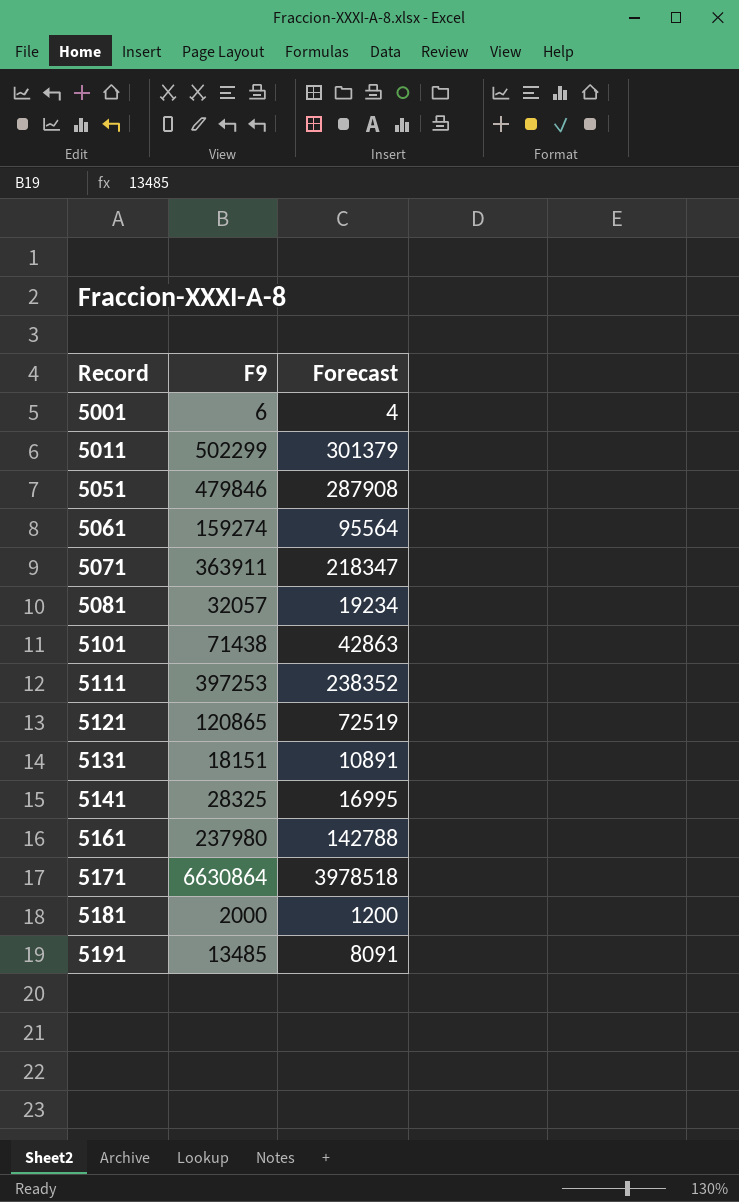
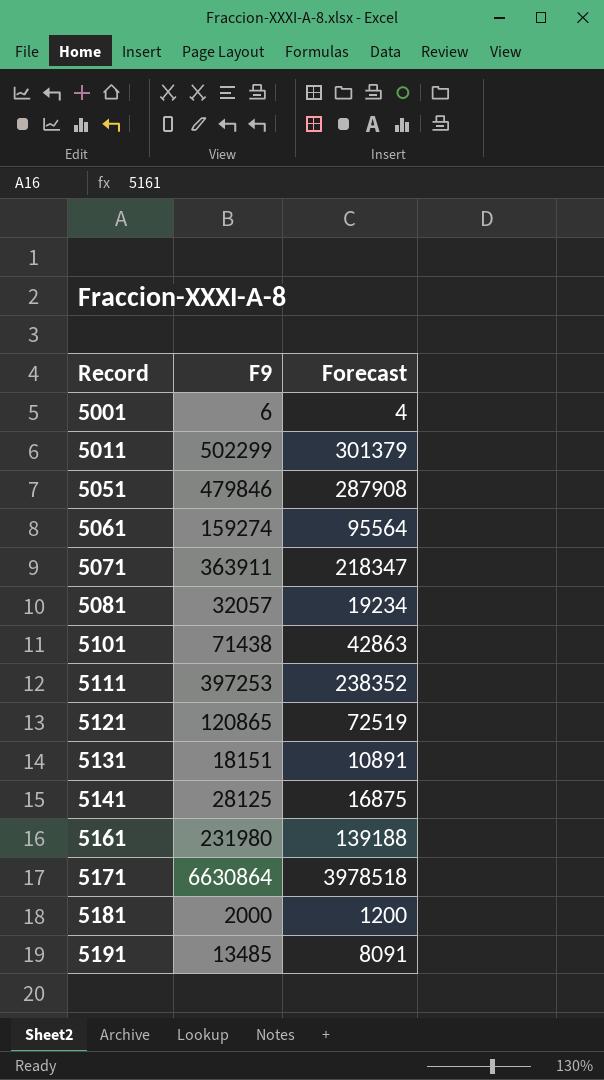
5141 | F9: 28325 -> 28125
5141 | Forecast: 16995 -> 16875
5161 | F9: 237980 -> 231980
5161 | Forecast: 142788 -> 139188

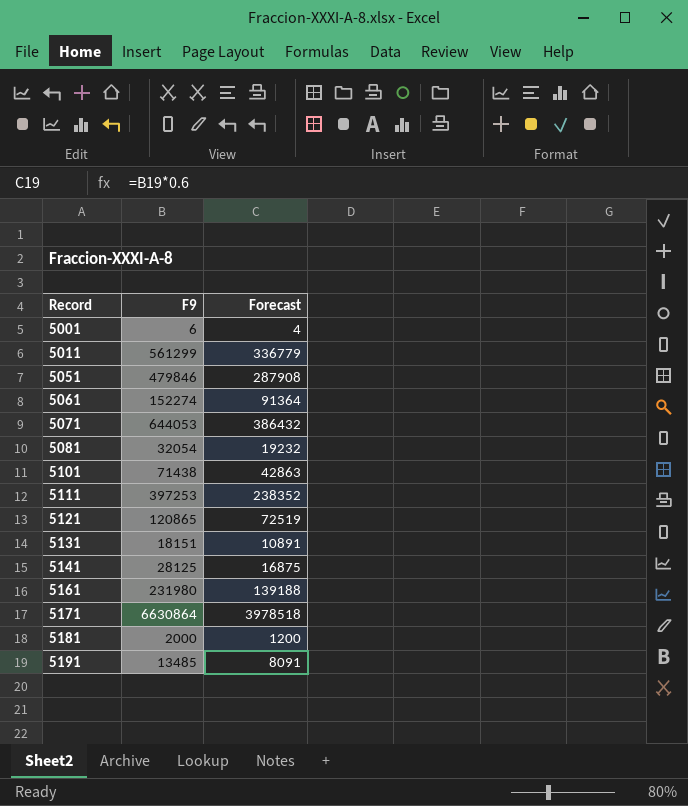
5011 | F9: 502299 -> 561299
5011 | Forecast: 301379 -> 336779
5061 | F9: 159274 -> 152274
5061 | Forecast: 95564 -> 91364
5071 | F9: 363911 -> 644053
5071 | Forecast: 218347 -> 386432
5081 | F9: 32057 -> 32054
5081 | Forecast: 19234 -> 19232

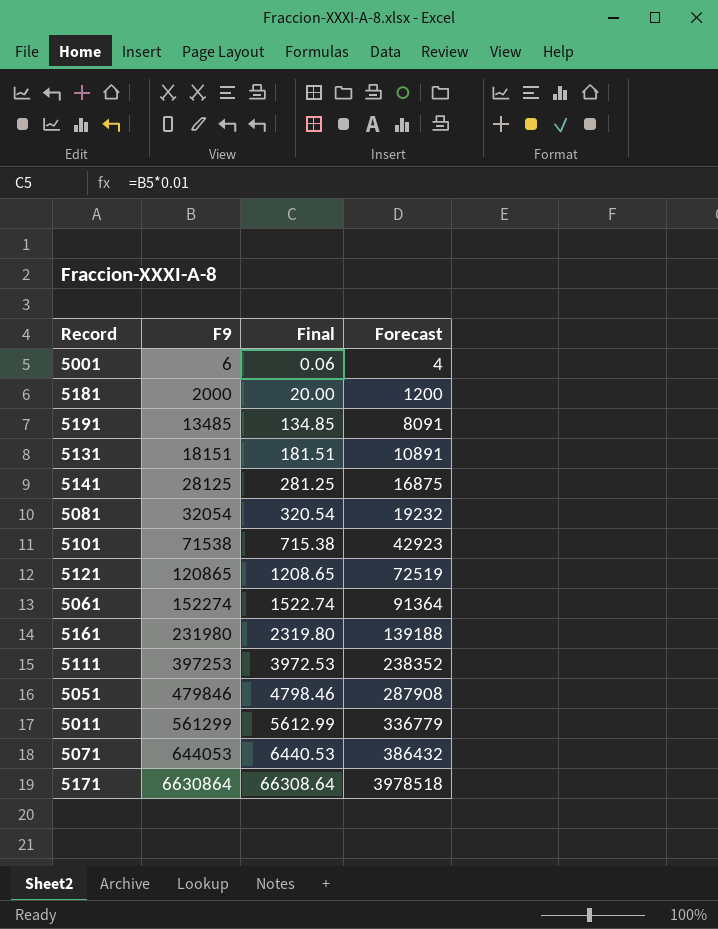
row order: Record ascending -> F9 ascending
column Final | formula: none -> [F9] * 0.01
5101 | F9: 71438 -> 71538
5101 | Forecast: 42863 -> 42923

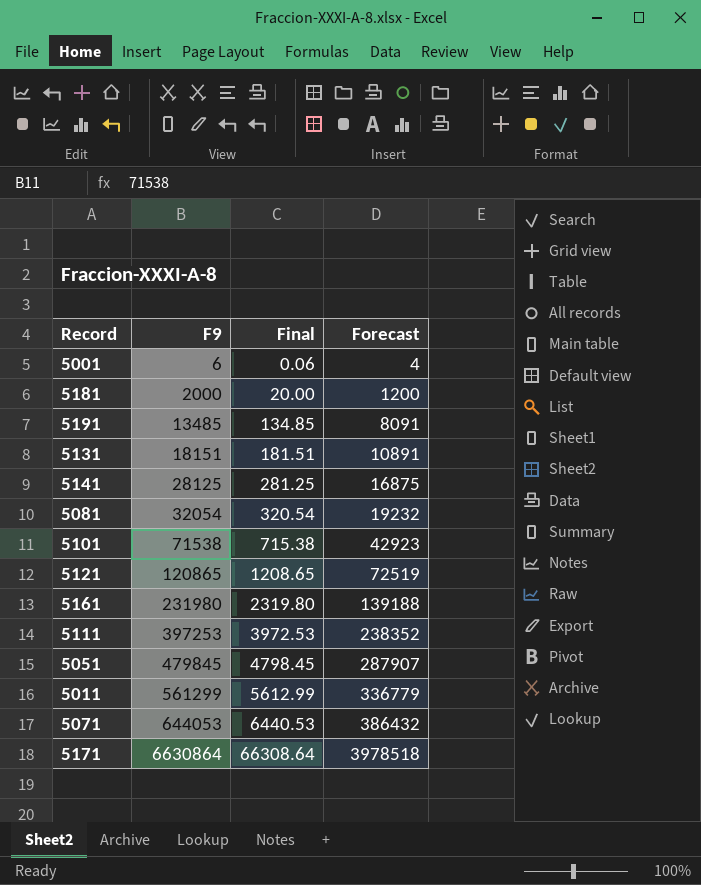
row 5061: 152274 | 1522.74 | 91364 -> none
5051 | F9: 479846 -> 479845
5051 | Final: 4798.46 -> 4798.45
5051 | Forecast: 287908 -> 287907

